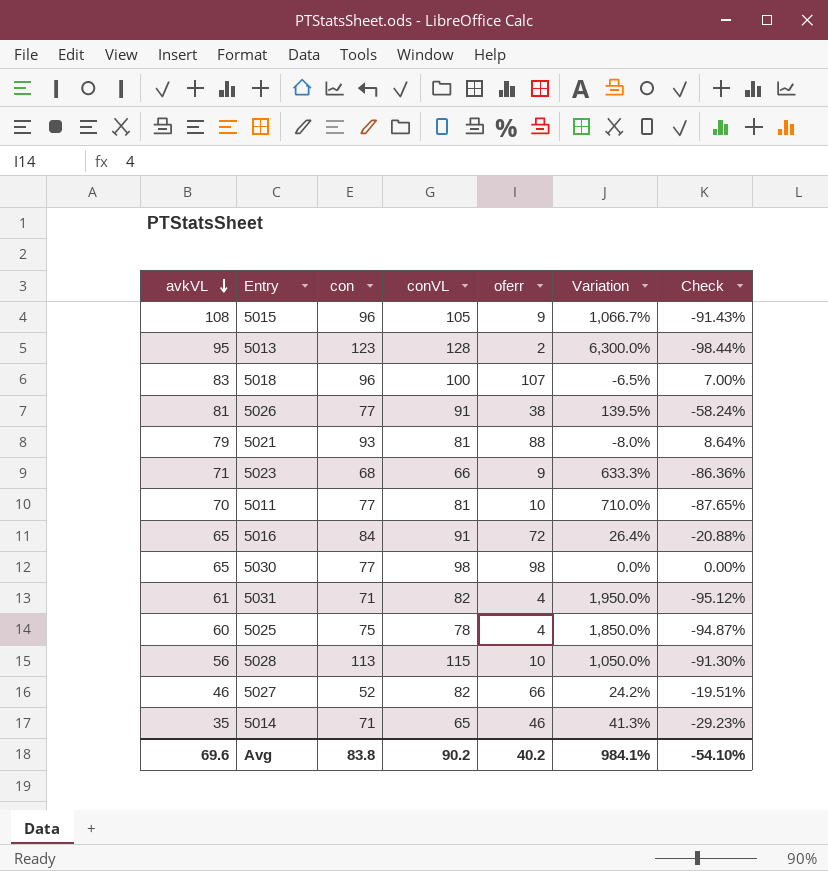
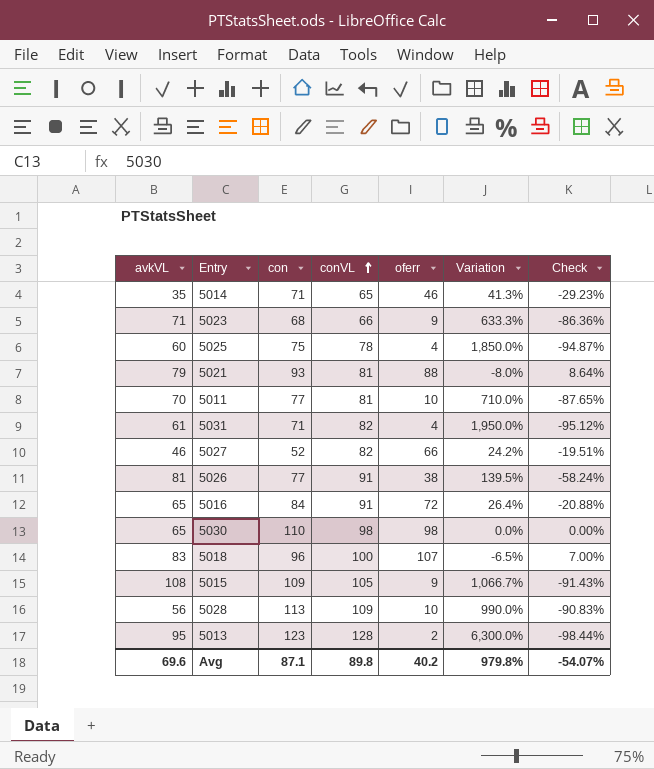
row order: avkVL descending -> conVL ascending
5030 | con: 77 -> 110
5015 | con: 96 -> 109
5028 | conVL: 115 -> 109
5028 | Variation: 1,050.0% -> 990.0%
5028 | Check: -91.30% -> -90.83%
Avg | con: 83.8 -> 87.1
Avg | conVL: 90.2 -> 89.8
Avg | Variation: 984.1% -> 979.8%
Avg | Check: -54.10% -> -54.07%

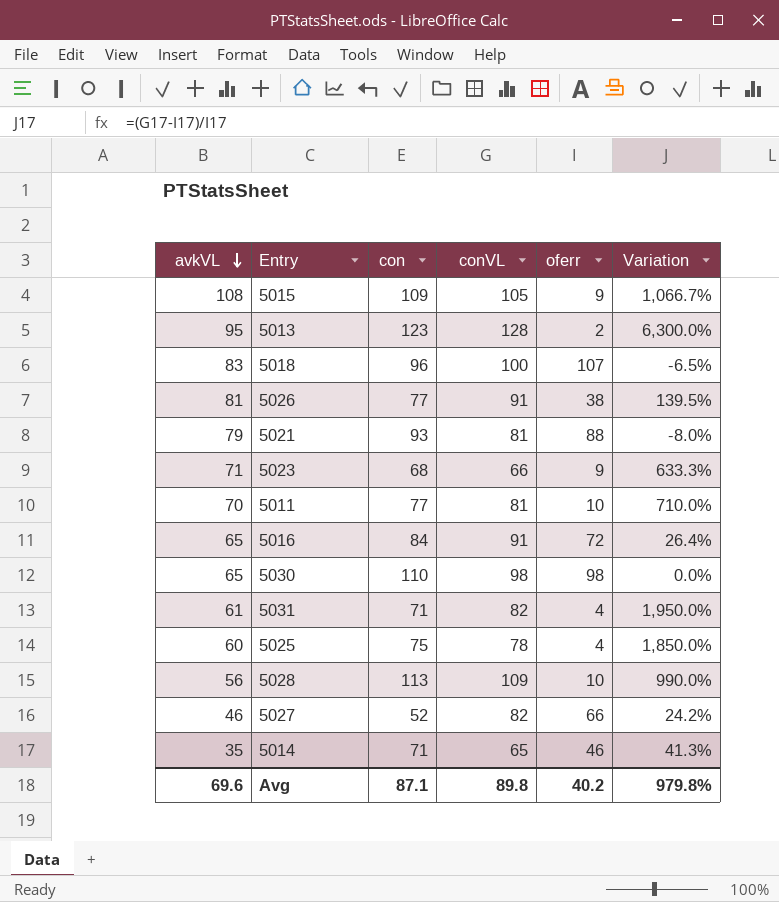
row order: conVL ascending -> avkVL descending
column Check | formula: ([oferr] - [conVL]) / [conVL] -> none

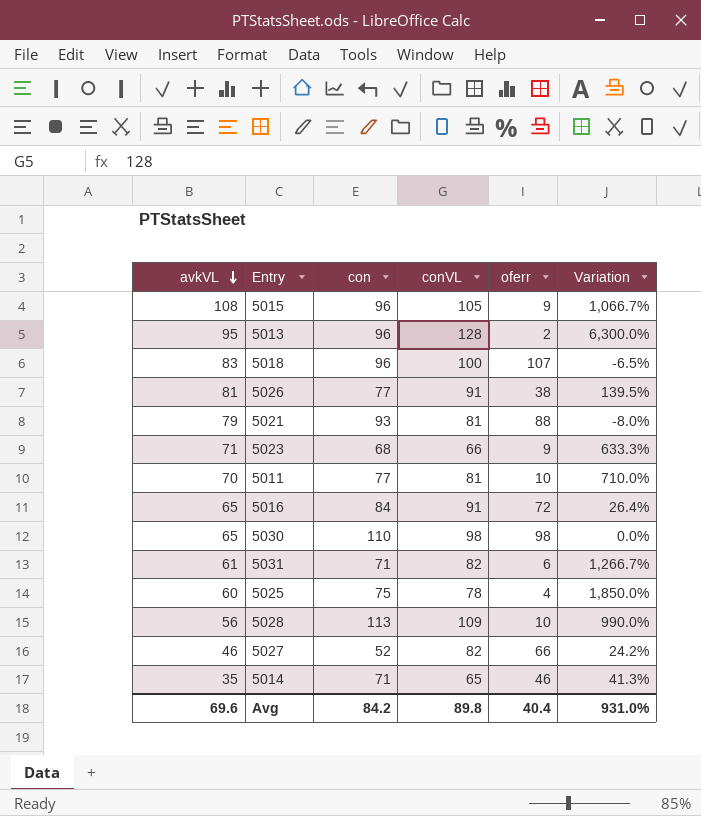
5015 | con: 109 -> 96
5013 | con: 123 -> 96
5031 | oferr: 4 -> 6
5031 | Variation: 1,950.0% -> 1,266.7%
Avg | con: 87.1 -> 84.2
Avg | oferr: 40.2 -> 40.4
Avg | Variation: 979.8% -> 931.0%

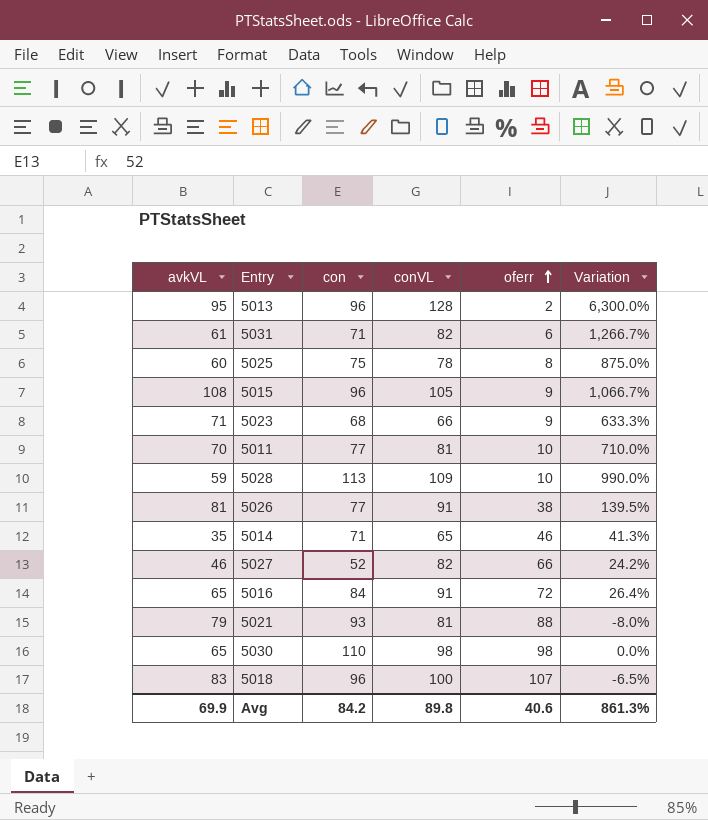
row order: avkVL descending -> oferr ascending
5025 | oferr: 4 -> 8
5025 | Variation: 1,850.0% -> 875.0%
5028 | avkVL: 56 -> 59
Avg | avkVL: 69.6 -> 69.9
Avg | oferr: 40.4 -> 40.6
Avg | Variation: 931.0% -> 861.3%

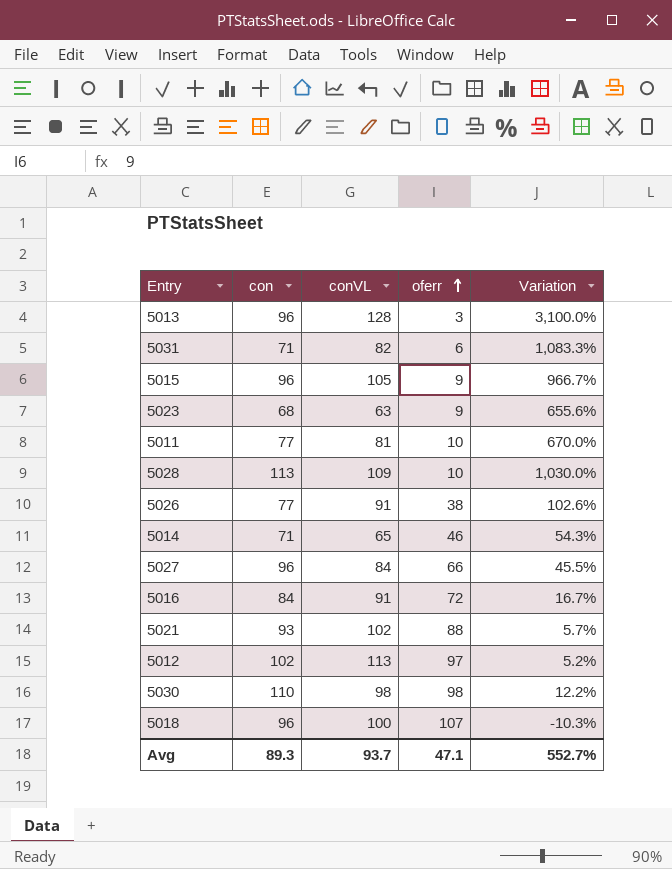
column avkVL | position: 1 -> none
column Variation | formula: ([conVL] - [oferr]) / [oferr] -> ([con] - [oferr]) / [oferr]
row 5025: 60 | 75 | 78 | 8 | 875.0% -> none
5013 | oferr: 2 -> 3
5023 | conVL: 66 -> 63
5027 | con: 52 -> 96
5027 | conVL: 82 -> 84
5021 | conVL: 81 -> 102
row 5012: none -> 102 | 113 | 97 | 5.2%
Avg | con: 84.2 -> 89.3
Avg | conVL: 89.8 -> 93.7
Avg | oferr: 40.6 -> 47.1
Avg | Variation: 861.3% -> 552.7%

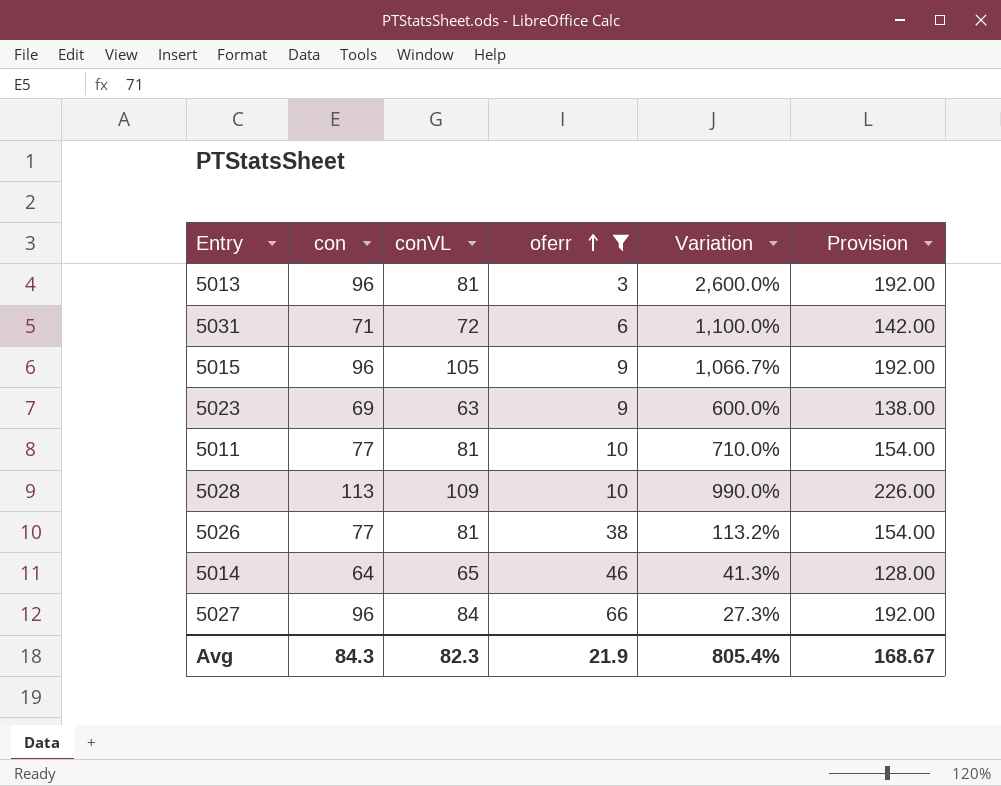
filter: none -> oferr <= 66
column Variation | formula: ([con] - [oferr]) / [oferr] -> ([conVL] - [oferr]) / [oferr]
column Provision | formula: none -> [con] * 2
5013 | conVL: 128 -> 81
5031 | conVL: 82 -> 72
5023 | con: 68 -> 69
5026 | conVL: 91 -> 81
5014 | con: 71 -> 64
Avg | con: 89.3 -> 84.3
Avg | conVL: 93.7 -> 82.3
Avg | oferr: 47.1 -> 21.9
Avg | Variation: 552.7% -> 805.4%

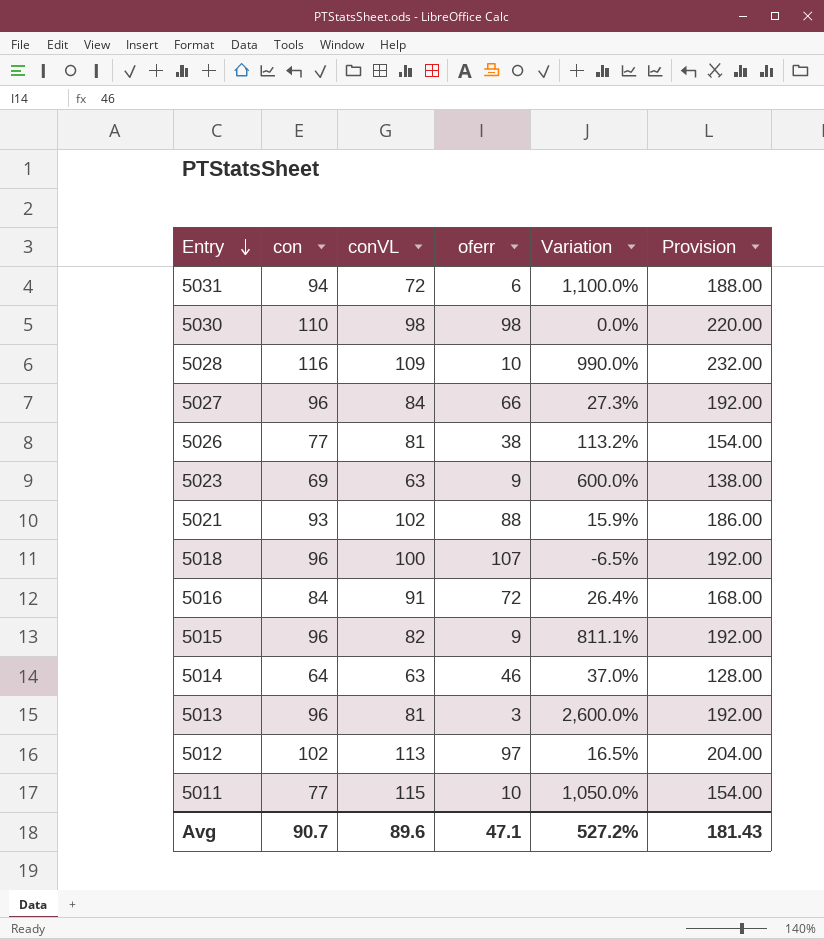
filter: oferr <= 66 -> none
row order: oferr ascending -> Entry descending
5031 | con: 71 -> 94
5031 | Provision: 142.00 -> 188.00
5028 | con: 113 -> 116
5028 | Provision: 226.00 -> 232.00
5015 | conVL: 105 -> 82
5015 | Variation: 1,066.7% -> 811.1%
5014 | conVL: 65 -> 63
5014 | Variation: 41.3% -> 37.0%
5011 | conVL: 81 -> 115
5011 | Variation: 710.0% -> 1,050.0%
Avg | con: 84.3 -> 90.7
Avg | conVL: 82.3 -> 89.6
Avg | oferr: 21.9 -> 47.1
Avg | Variation: 805.4% -> 527.2%
Avg | Provision: 168.67 -> 181.43

